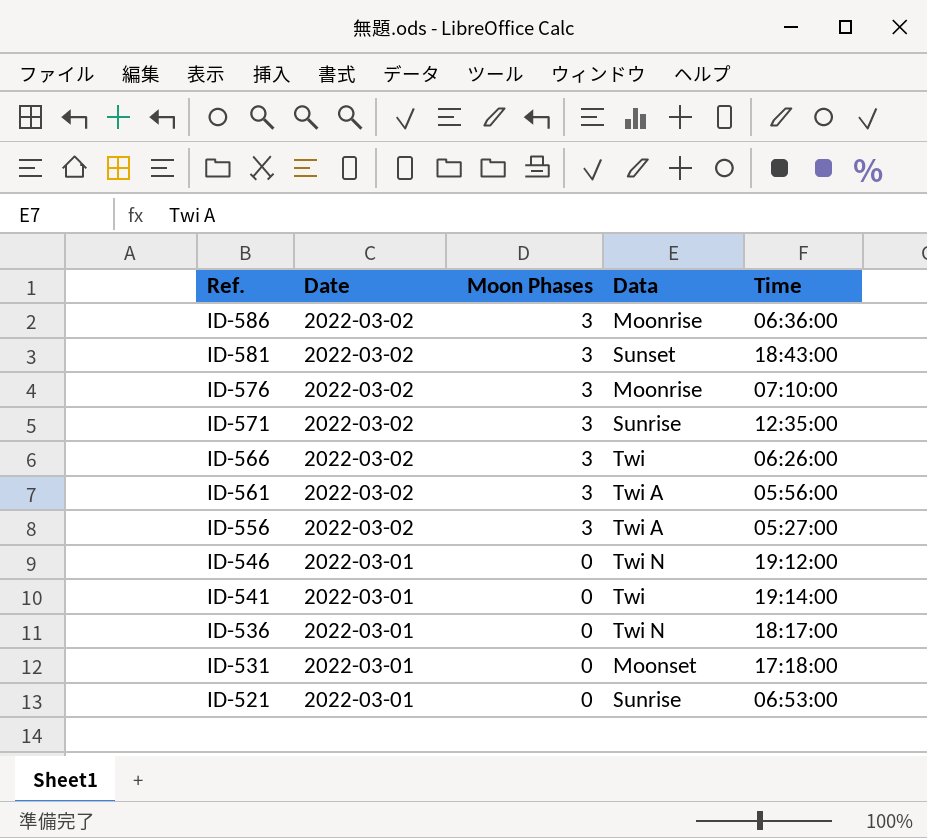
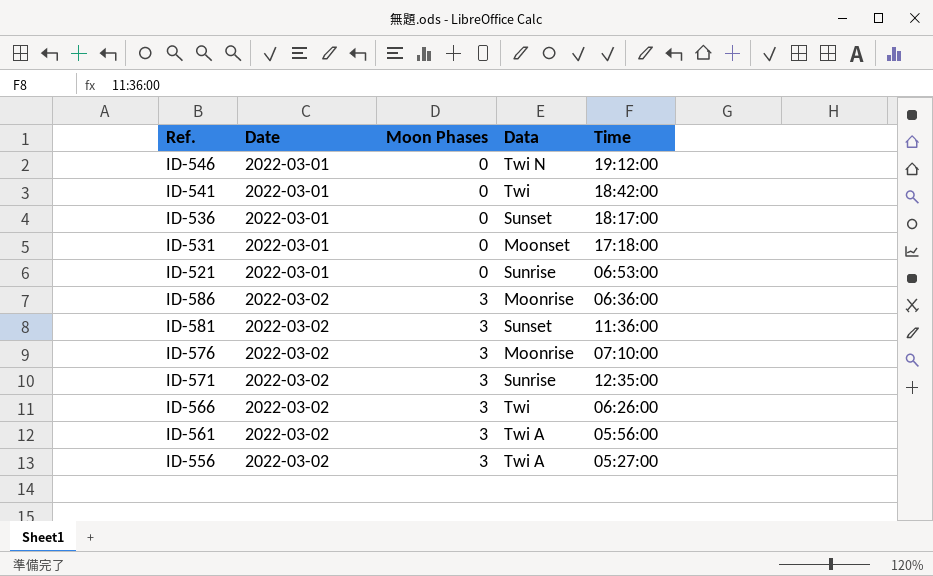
row order: Ref. descending -> Date ascending
ID-541 | Time: 19:14:00 -> 18:42:00
ID-536 | Data: Twi N -> Sunset
ID-581 | Time: 18:43:00 -> 11:36:00

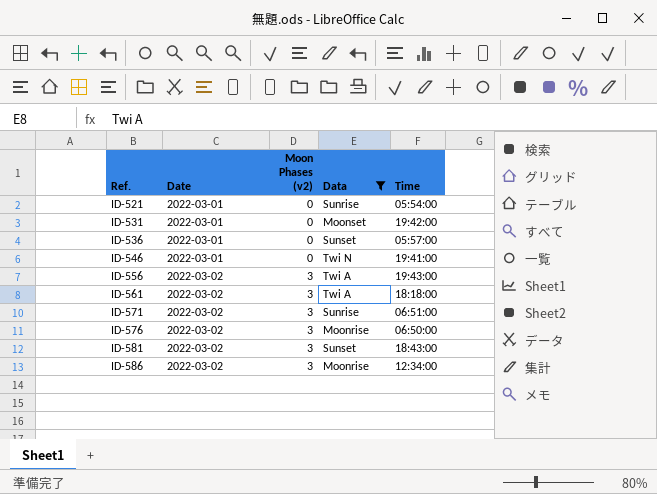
filter: none -> Data != Twi
row order: Date ascending -> Ref. ascending
column name: Moon Phases -> Moon Phases (v2)
ID-521 | Time: 06:53:00 -> 05:54:00
ID-531 | Time: 17:18:00 -> 19:42:00
ID-536 | Time: 18:17:00 -> 05:57:00
ID-546 | Time: 19:12:00 -> 19:41:00
ID-556 | Time: 05:27:00 -> 19:43:00
ID-561 | Time: 05:56:00 -> 18:18:00
ID-571 | Time: 12:35:00 -> 06:51:00
ID-576 | Time: 07:10:00 -> 06:50:00
ID-581 | Time: 11:36:00 -> 18:43:00
ID-586 | Time: 06:36:00 -> 12:34:00

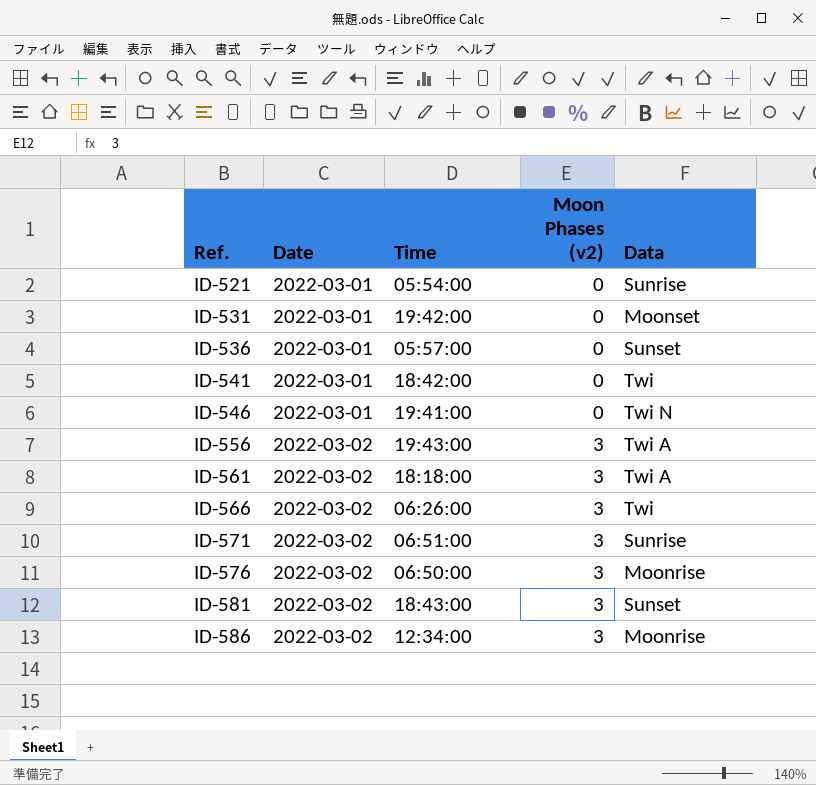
filter: Data != Twi -> none
column Time | position: 5 -> 3

